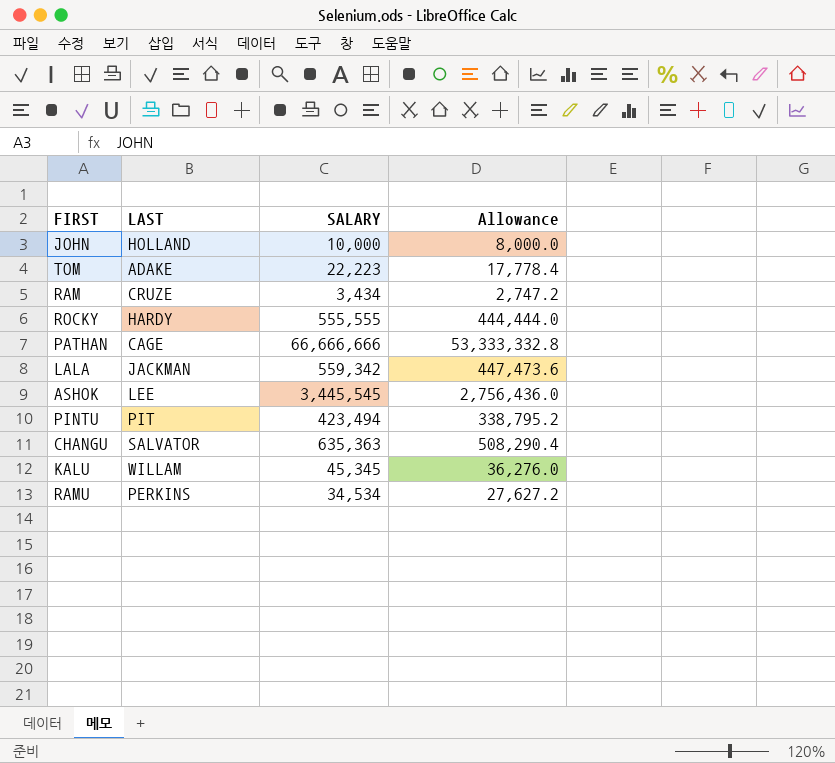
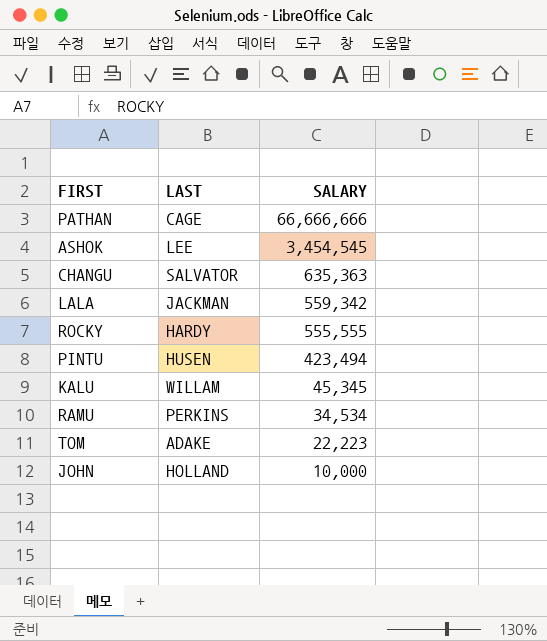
row order: none -> SALARY descending
column Allowance | formula: [SALARY] * 0.8 -> none
row RAM: CRUZE | 3,434 | 2,747.2 -> none
ASHOK | SALARY: 3,445,545 -> 3,454,545
PINTU | LAST: PIT -> HUSEN

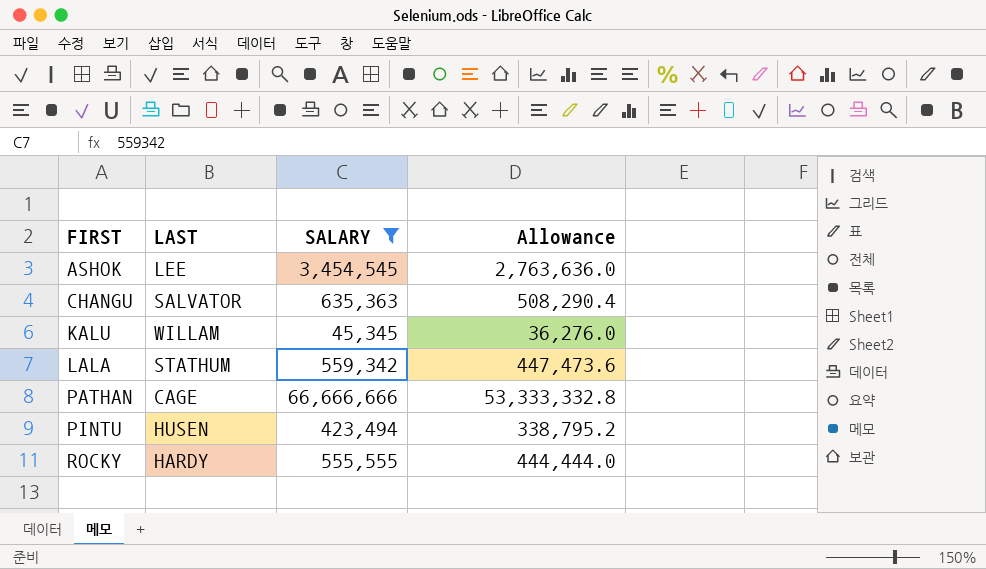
filter: none -> SALARY >= 45,345
row order: SALARY descending -> FIRST ascending
column Allowance | formula: none -> [SALARY] * 0.8
LALA | LAST: JACKMAN -> STATHUM

